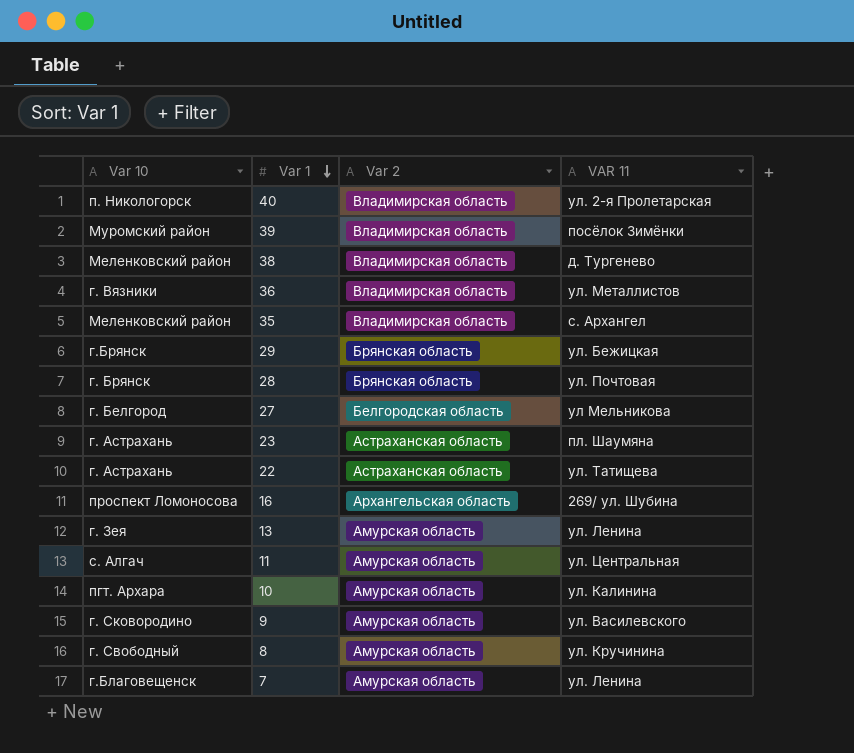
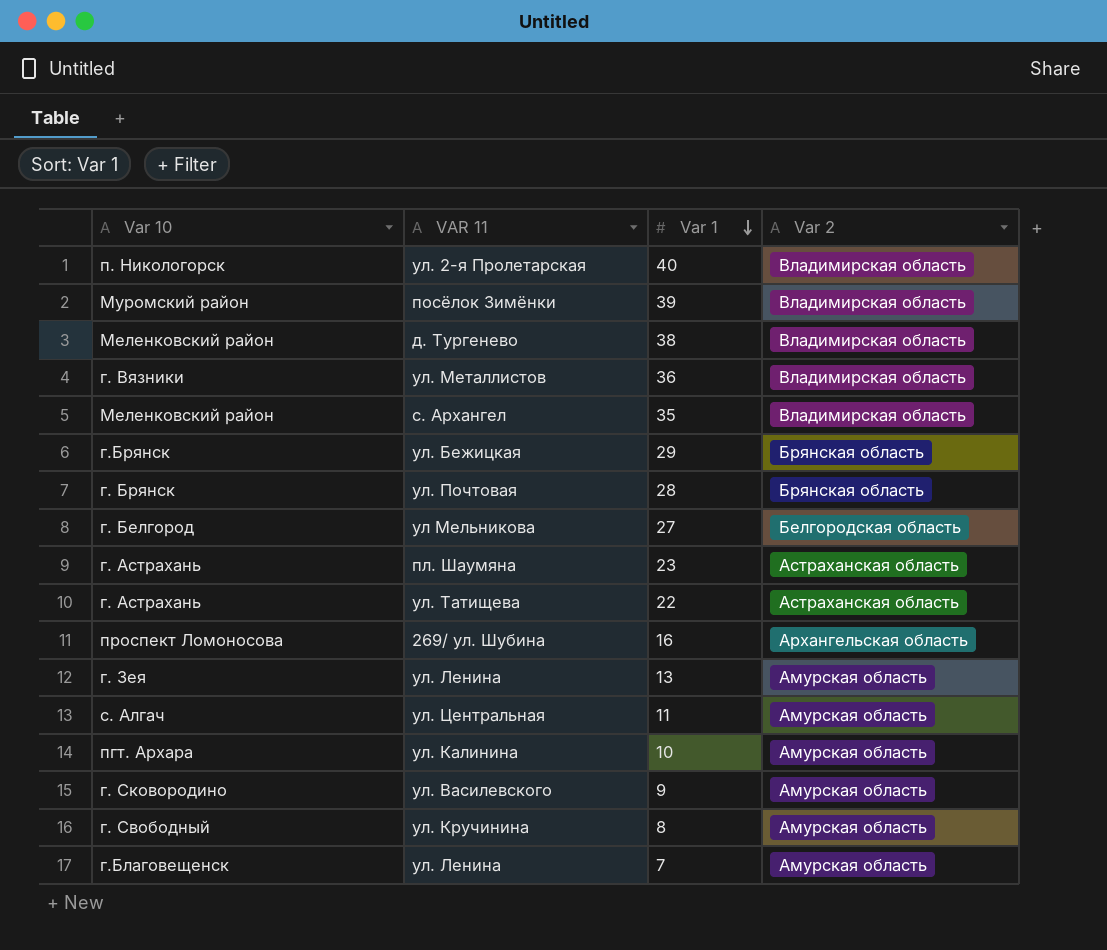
column VAR 11 | position: 4 -> 2

